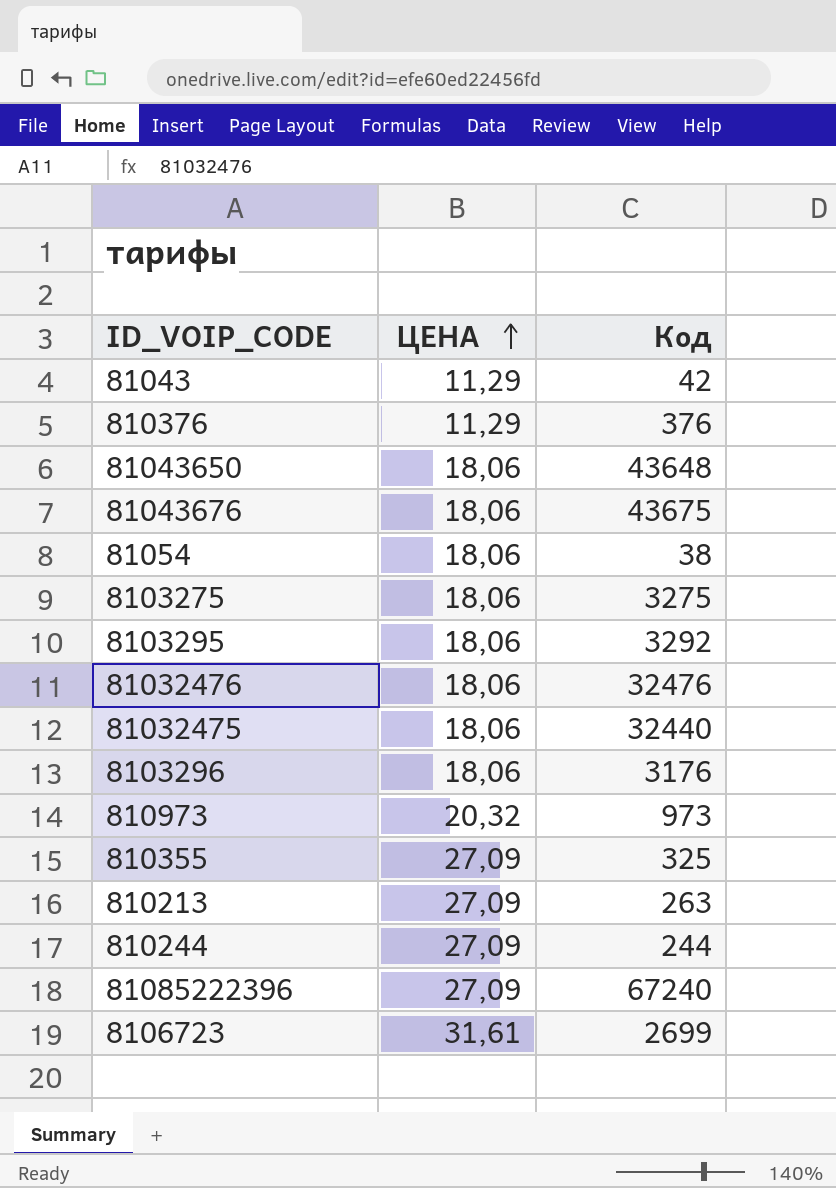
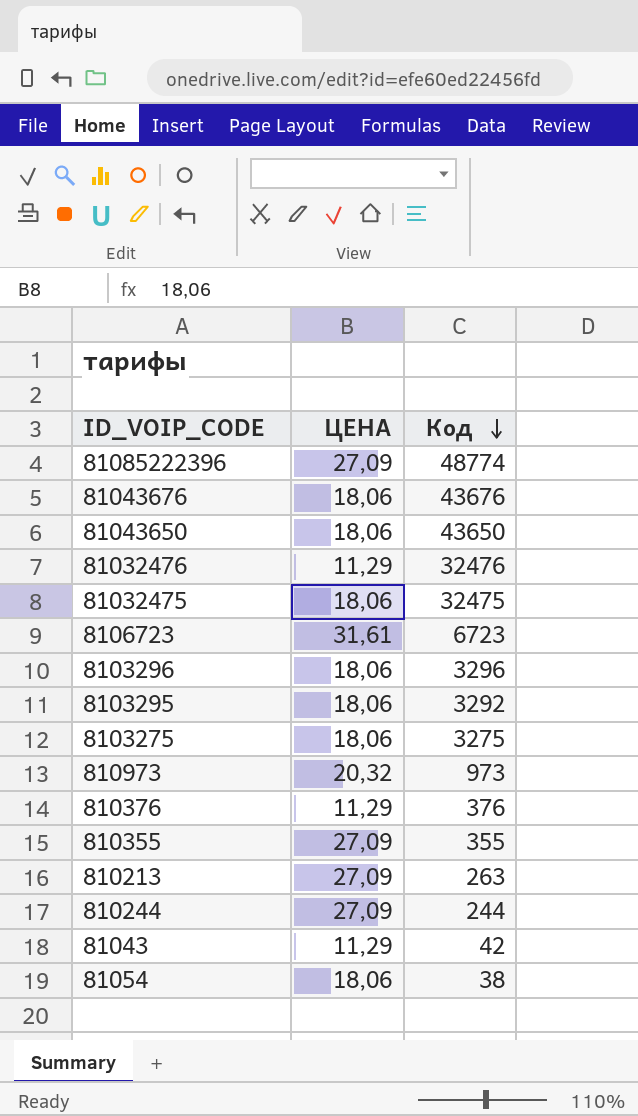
row order: ЦЕНА ascending -> Код descending
81085222396 | Код: 67240 -> 48774
81043676 | Код: 43675 -> 43676
81043650 | Код: 43648 -> 43650
81032476 | ЦЕНА: 18,06 -> 11,29
81032475 | Код: 32440 -> 32475
8106723 | Код: 2699 -> 6723
8103296 | Код: 3176 -> 3296
810355 | Код: 325 -> 355

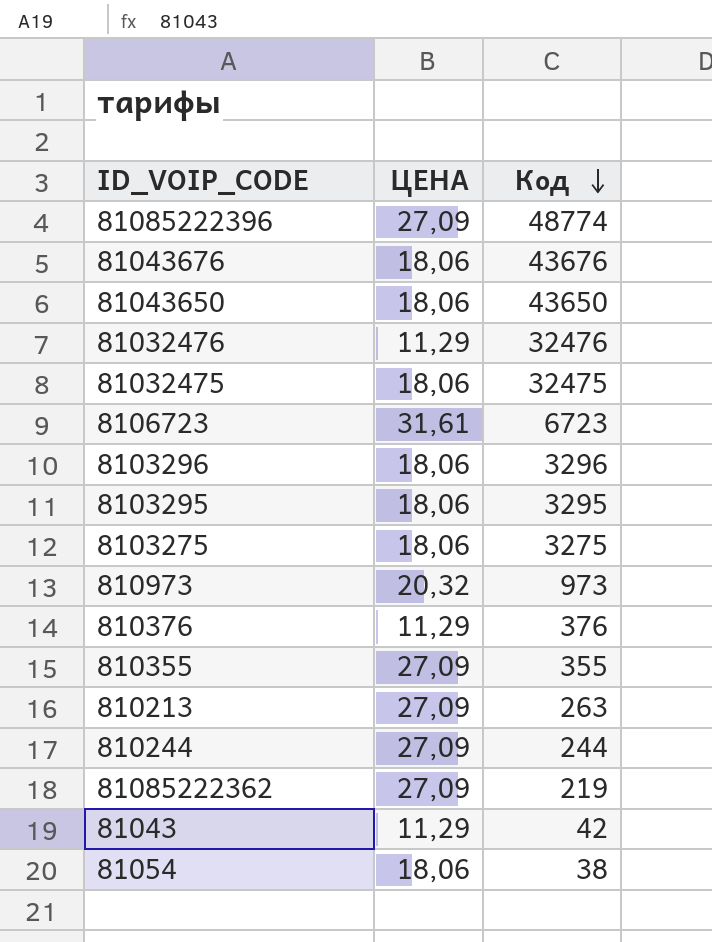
8103295 | Код: 3292 -> 3295
row 81085222362: none -> 27,09 | 219

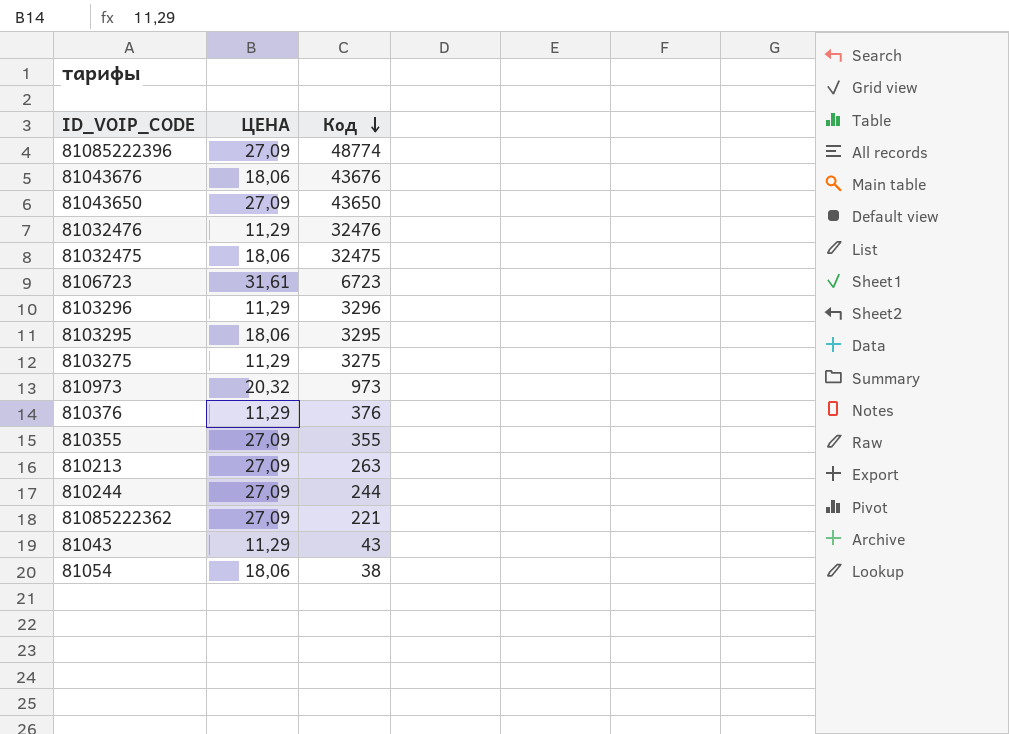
81043650 | ЦЕНА: 18,06 -> 27,09
8103296 | ЦЕНА: 18,06 -> 11,29
8103275 | ЦЕНА: 18,06 -> 11,29
81085222362 | Код: 219 -> 221
81043 | Код: 42 -> 43

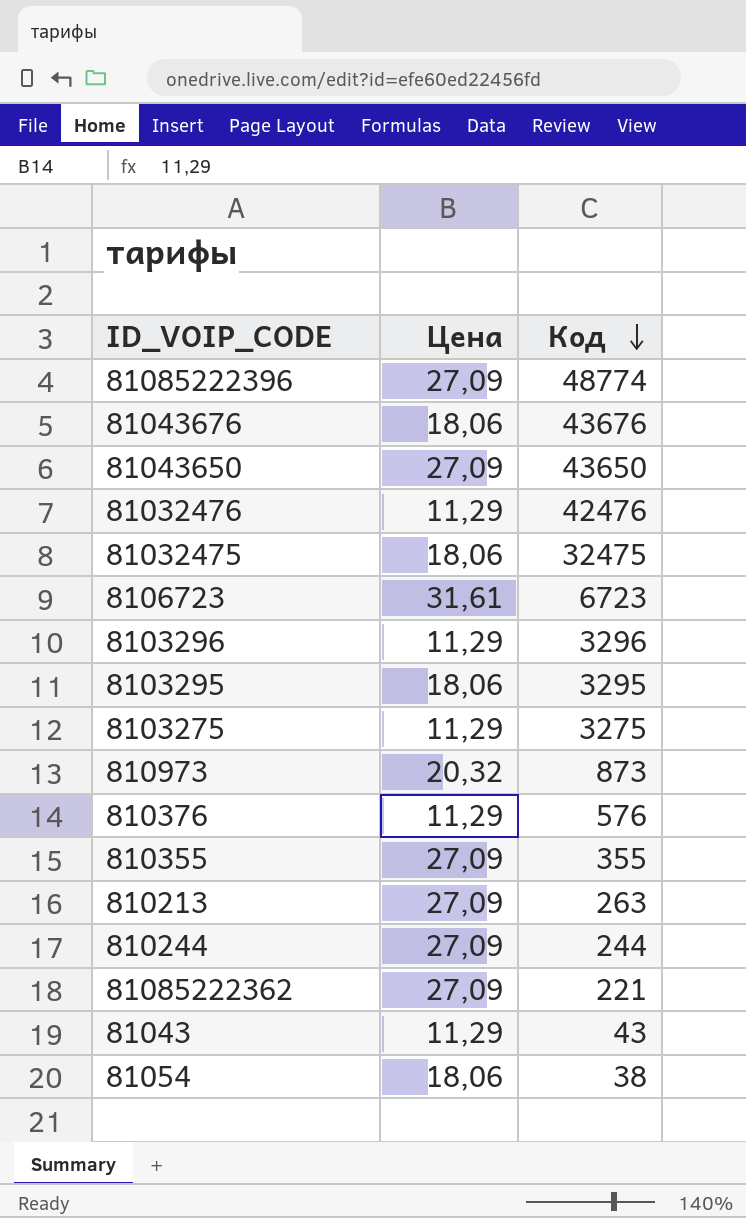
column name: ЦЕНА -> Цена
81032476 | Код: 32476 -> 42476
810973 | Код: 973 -> 873
810376 | Код: 376 -> 576

